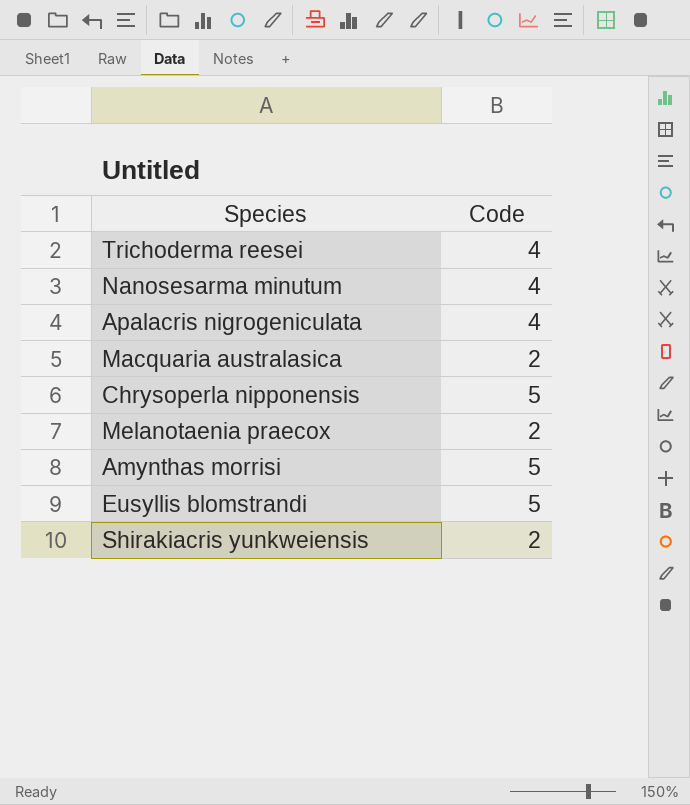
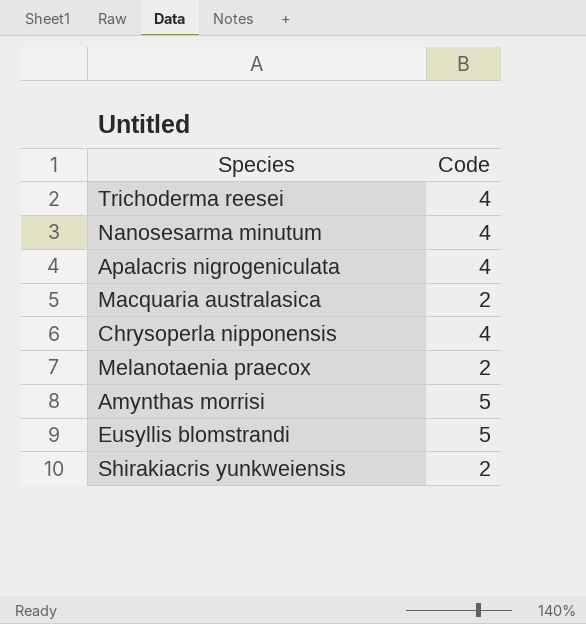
Chrysoperla nipponensis | Code: 5 -> 4

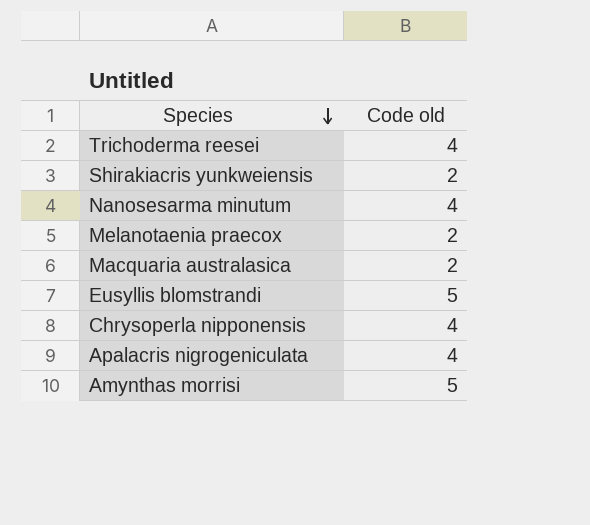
row order: none -> Species descending
column name: Code -> Code old

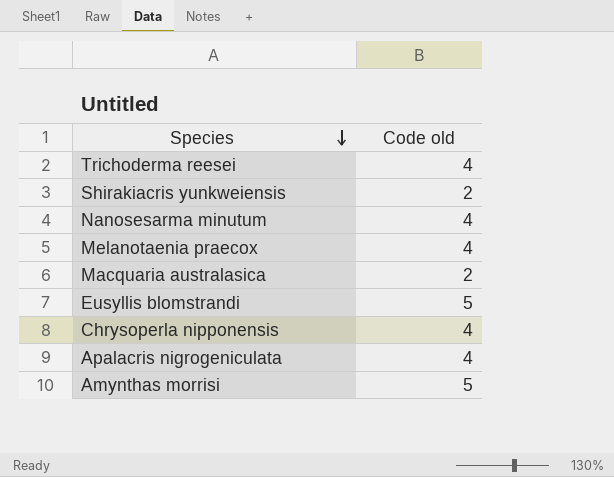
Melanotaenia praecox | Code old: 2 -> 4

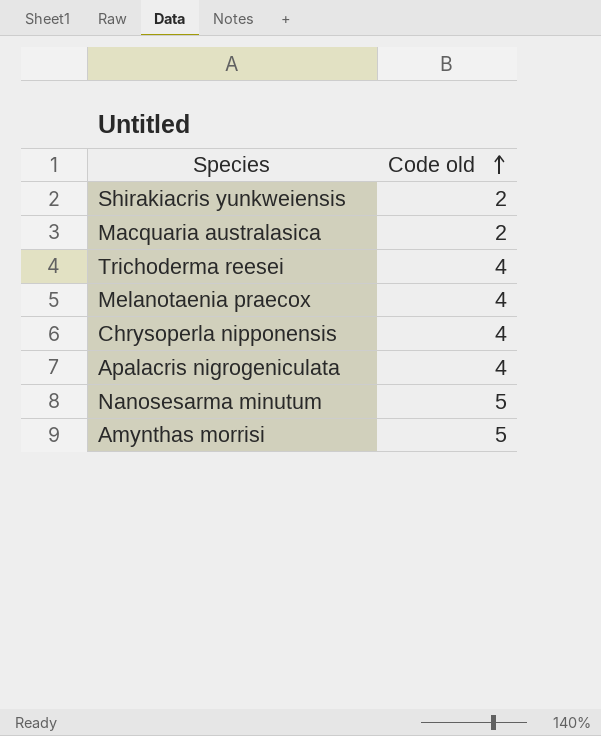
row order: Species descending -> Code old ascending
row Eusyllis blomstrandi: 5 -> none
Nanosesarma minutum | Code old: 4 -> 5

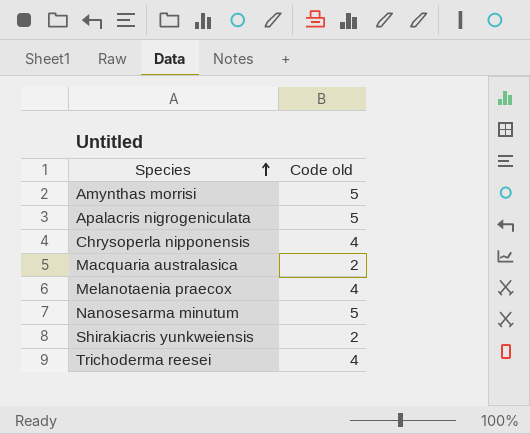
row order: Code old ascending -> Species ascending
Apalacris nigrogeniculata | Code old: 4 -> 5

